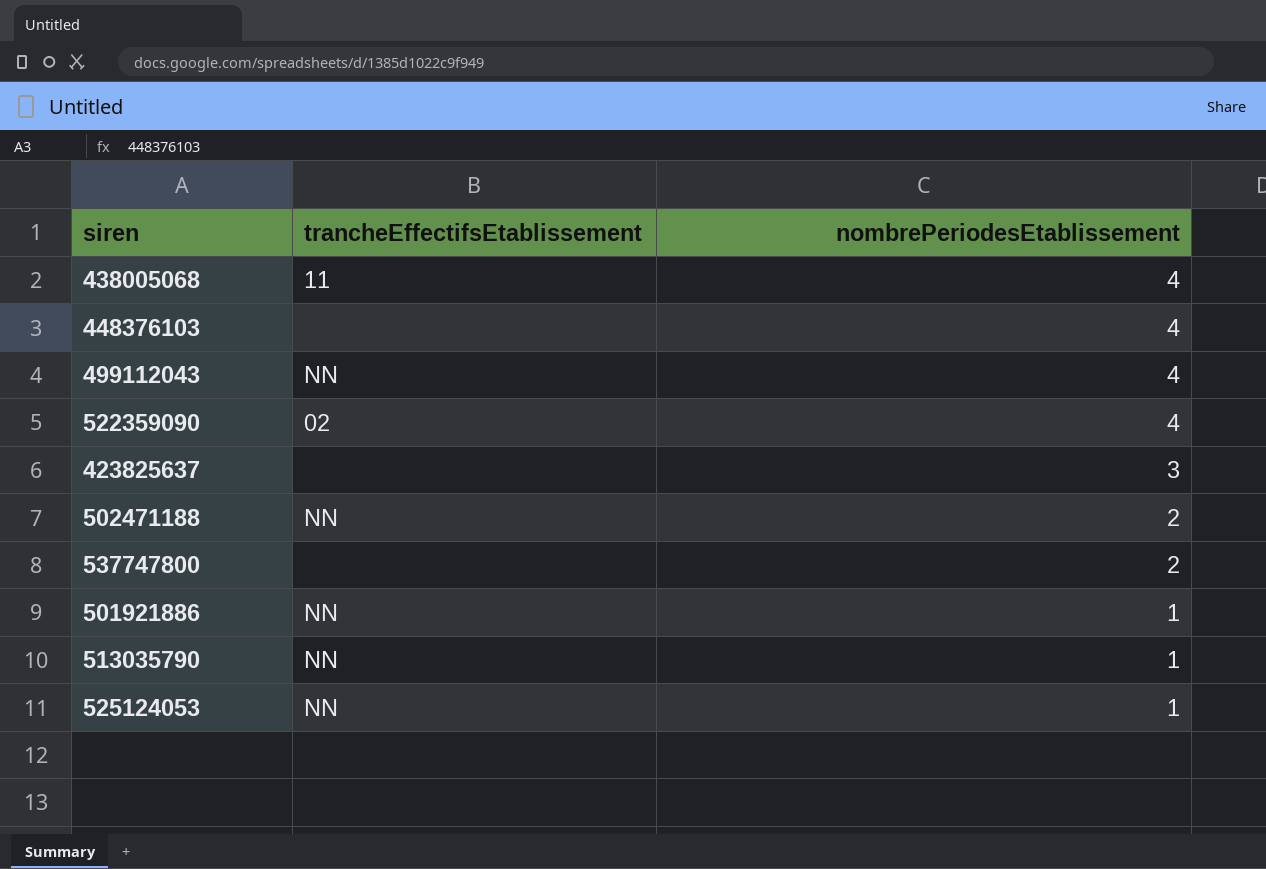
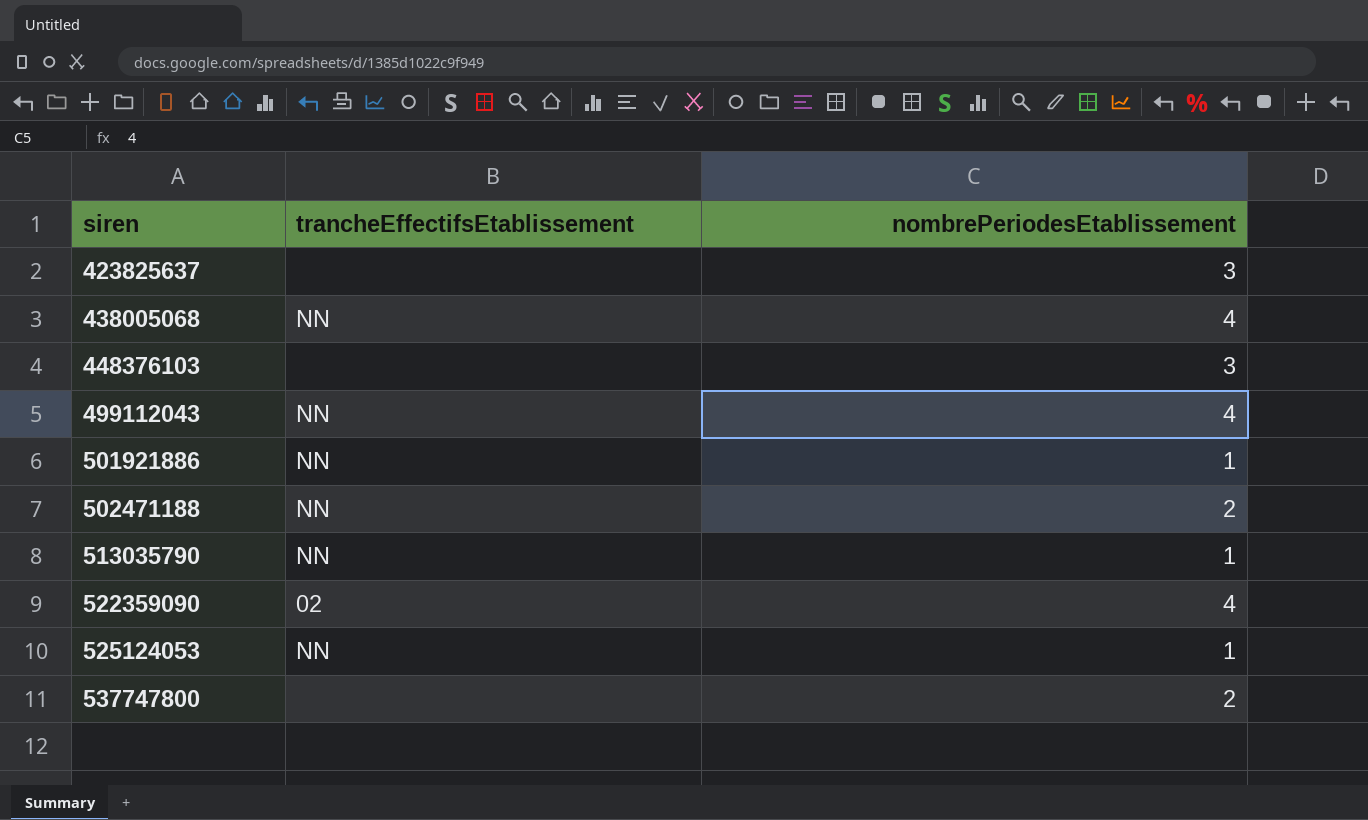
row order: nombrePeriodesEtablissement descending -> siren ascending
438005068 | trancheEffectifsEtablissement: 11 -> NN
448376103 | nombrePeriodesEtablissement: 4 -> 3

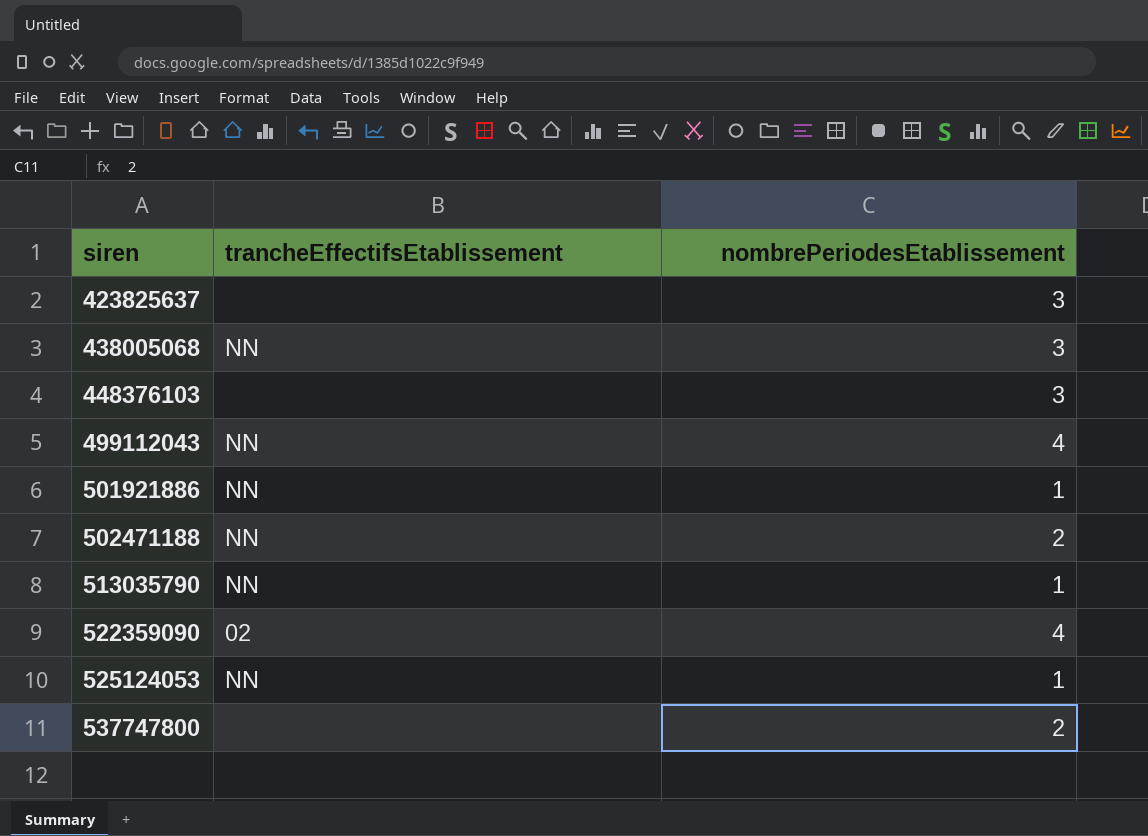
438005068 | nombrePeriodesEtablissement: 4 -> 3

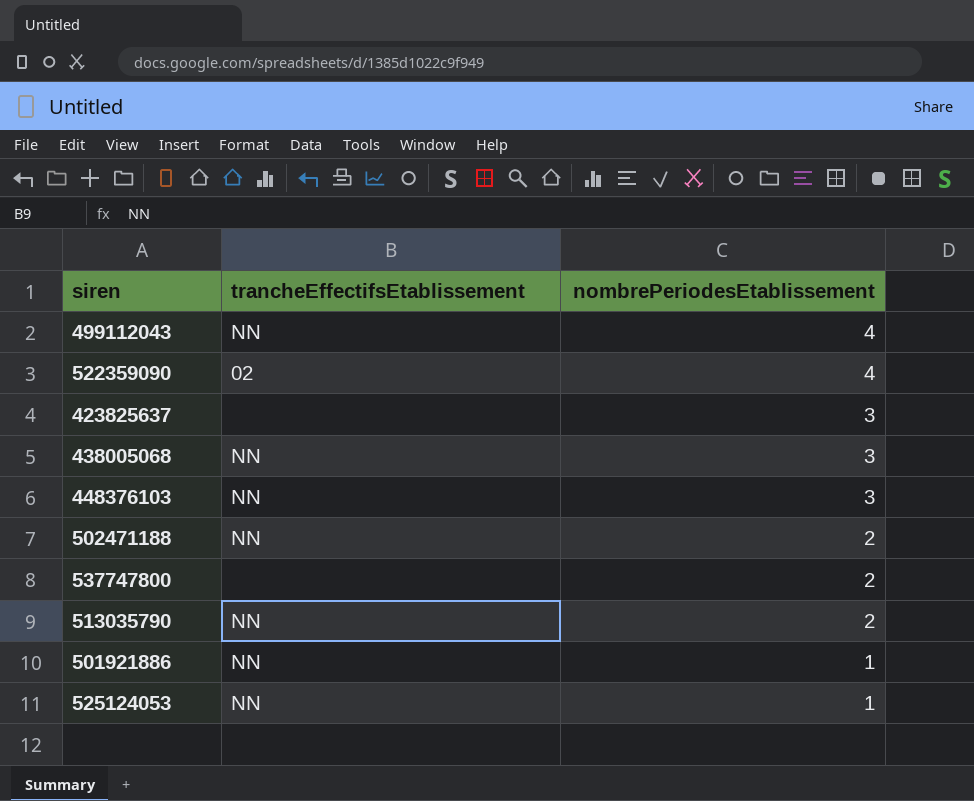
row order: siren ascending -> nombrePeriodesEtablissement descending
448376103 | trancheEffectifsEtablissement: none -> NN
513035790 | nombrePeriodesEtablissement: 1 -> 2

